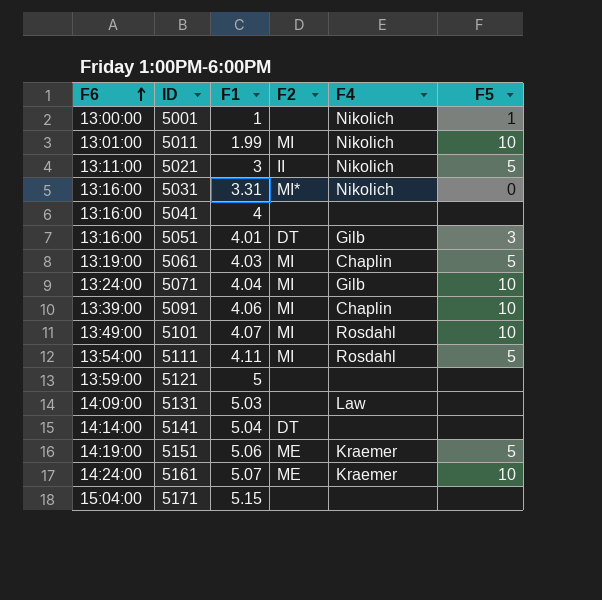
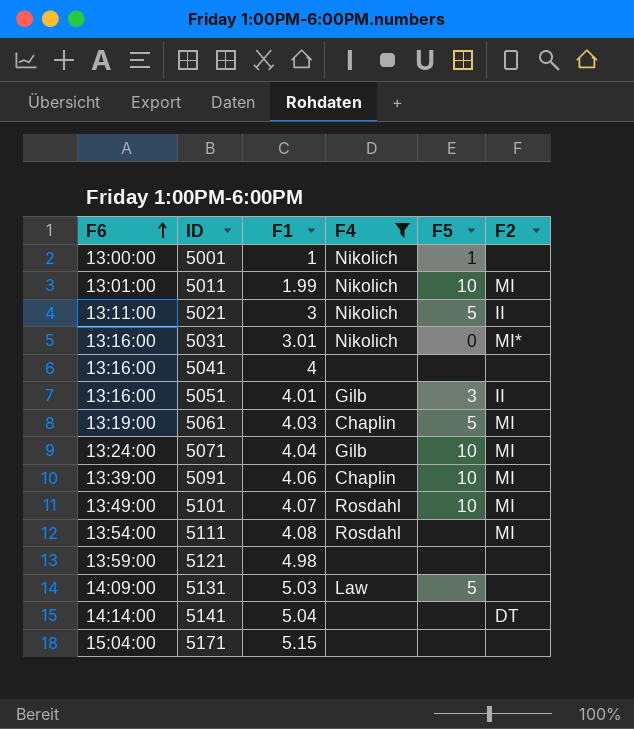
filter: none -> F4 != Kraemer
column F2 | position: 4 -> 6
5031 | F1: 3.31 -> 3.01
5051 | F2: DT -> II
5111 | F1: 4.11 -> 4.08
5111 | F5: 5 -> none
5121 | F1: 5 -> 4.98
5131 | F5: none -> 5

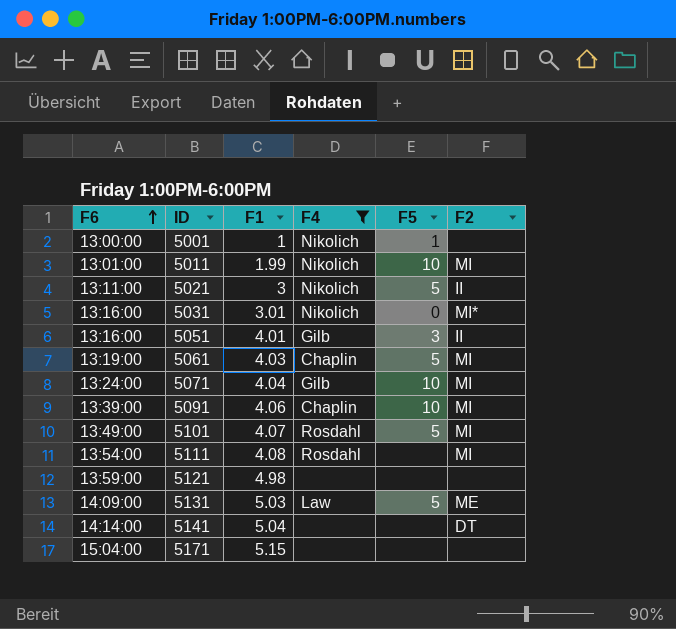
row 5041: 13:16:00 | 4 | none | none | none -> none
5101 | F5: 10 -> 5
5131 | F2: none -> ME

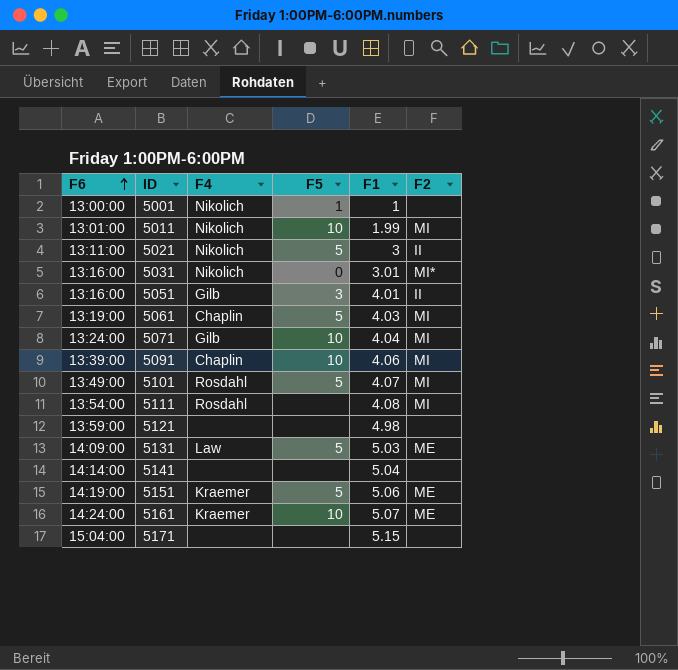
filter: F4 != Kraemer -> none
column F1 | position: 3 -> 5
5141 | F2: DT -> none

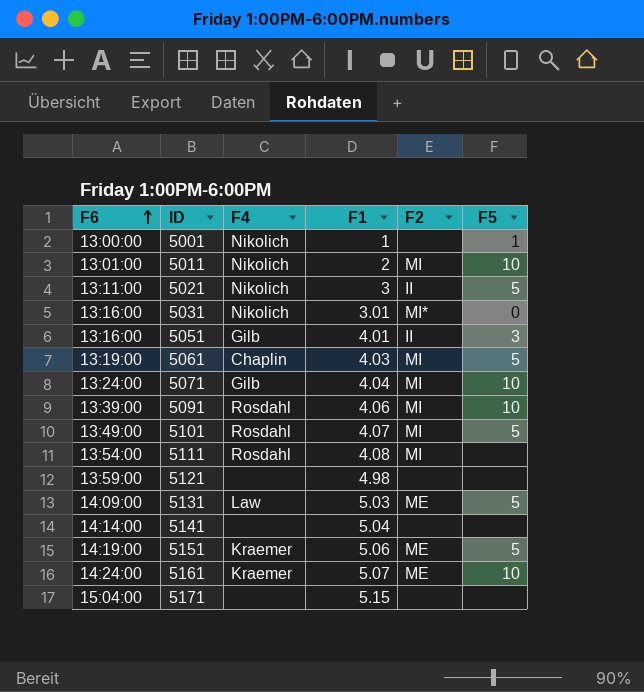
column F5 | position: 4 -> 6
5011 | F1: 1.99 -> 2
5091 | F4: Chaplin -> Rosdahl

